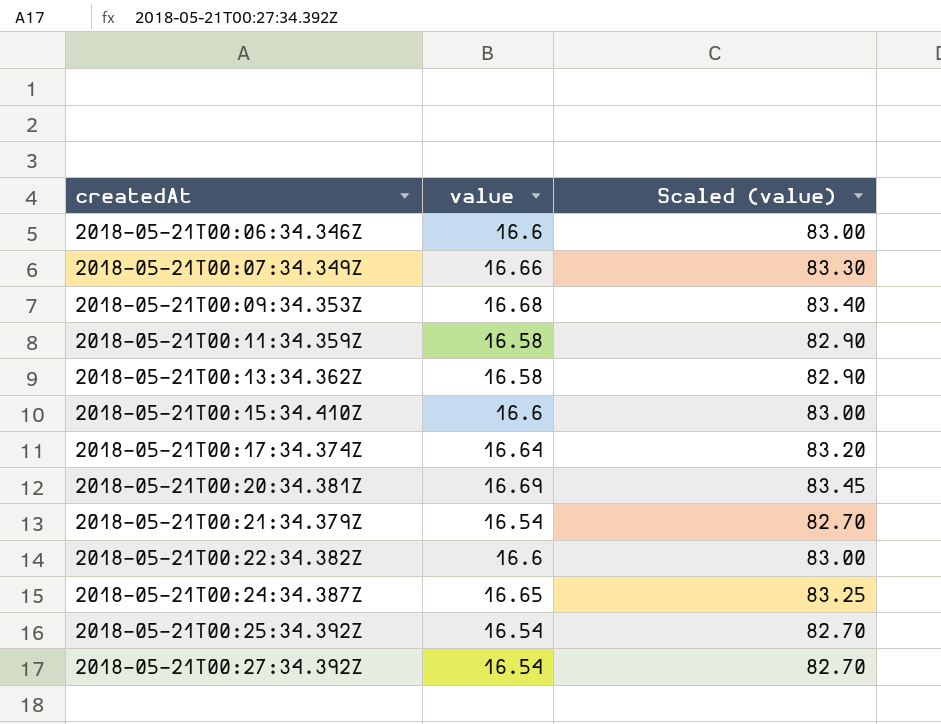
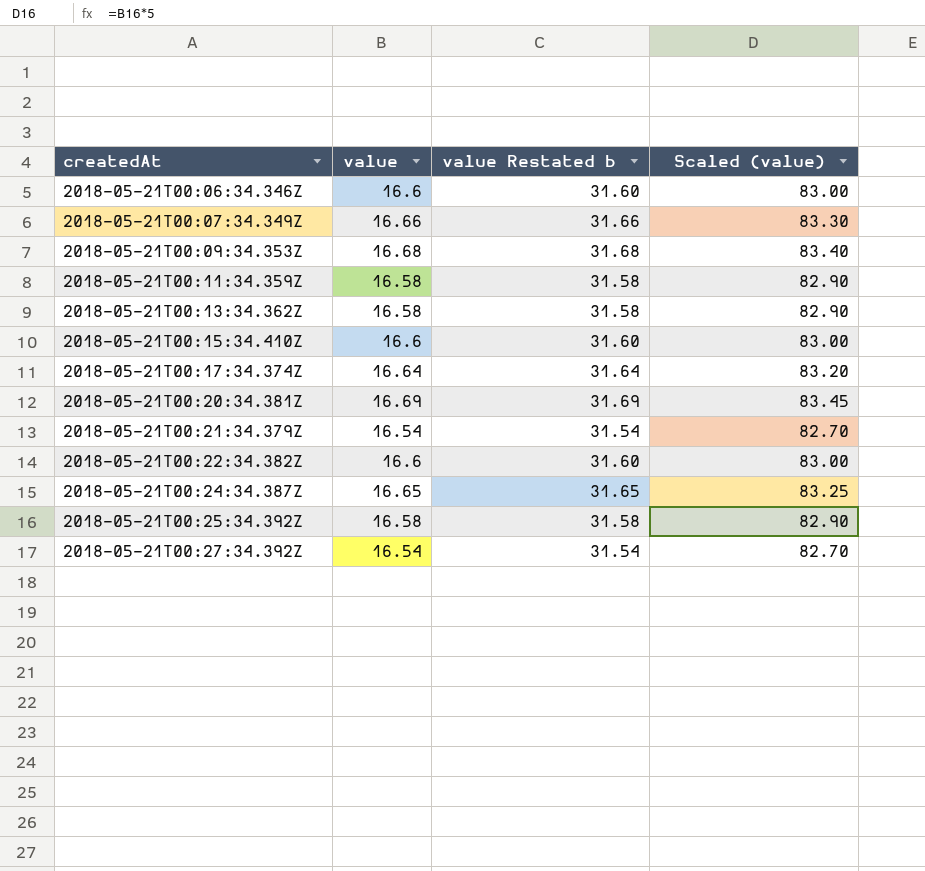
column value Restated b | formula: none -> [value] + 15
2018-05-21T00:25:34.392Z | value: 16.54 -> 16.58
2018-05-21T00:25:34.392Z | Scaled (value): 82.70 -> 82.90

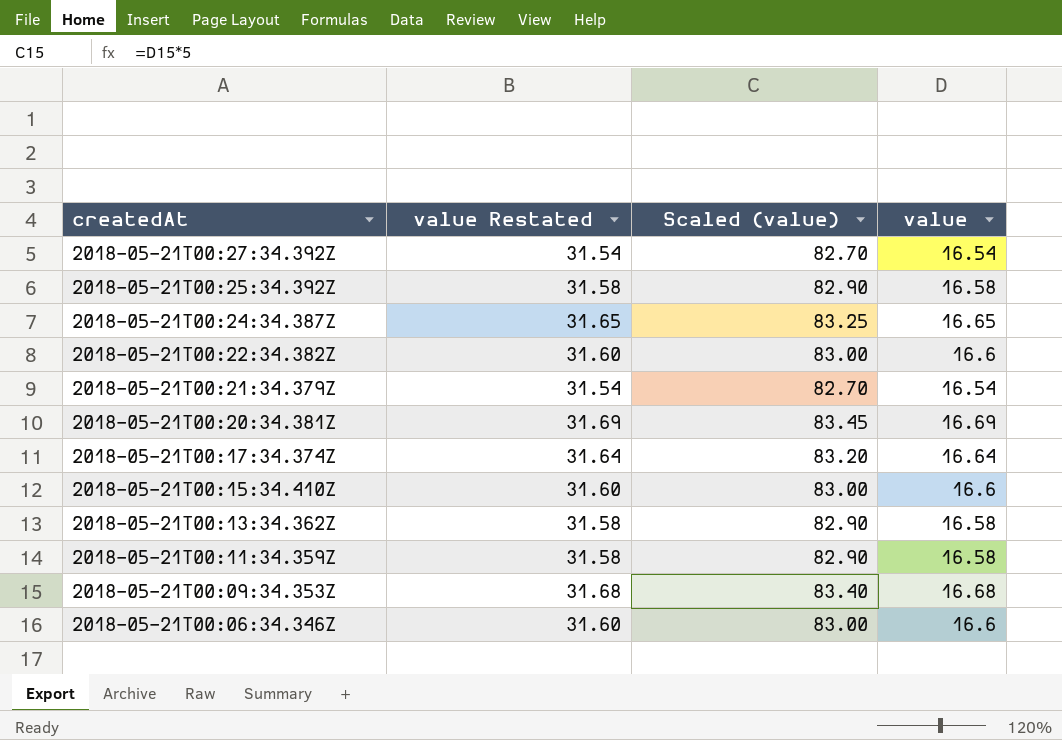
row order: createdAt ascending -> createdAt descending
column name: value Restated b -> value Restated
column value | position: 2 -> 4
row 2018-05-21T00:07:34.349Z: 16.66 | 31.66 | 83.30 -> none

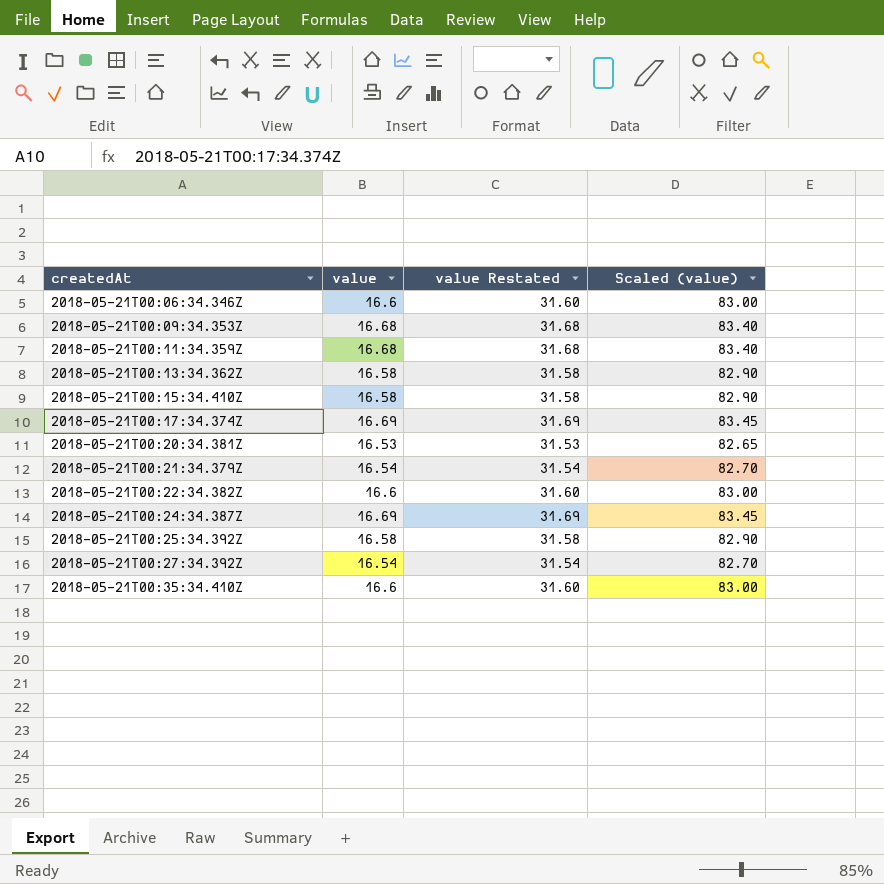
row order: createdAt descending -> createdAt ascending
column value | position: 4 -> 2
2018-05-21T00:11:34.359Z | value: 16.58 -> 16.68
2018-05-21T00:11:34.359Z | value Restated: 31.58 -> 31.68
2018-05-21T00:11:34.359Z | Scaled (value): 82.90 -> 83.40
2018-05-21T00:15:34.410Z | value: 16.6 -> 16.58
2018-05-21T00:15:34.410Z | value Restated: 31.60 -> 31.58
2018-05-21T00:15:34.410Z | Scaled (value): 83.00 -> 82.90
2018-05-21T00:17:34.374Z | value: 16.64 -> 16.69
2018-05-21T00:17:34.374Z | value Restated: 31.64 -> 31.69
2018-05-21T00:17:34.374Z | Scaled (value): 83.20 -> 83.45
2018-05-21T00:20:34.381Z | value: 16.69 -> 16.53
2018-05-21T00:20:34.381Z | value Restated: 31.69 -> 31.53
2018-05-21T00:20:34.381Z | Scaled (value): 83.45 -> 82.65
2018-05-21T00:24:34.387Z | value: 16.65 -> 16.69
2018-05-21T00:24:34.387Z | value Restated: 31.65 -> 31.69
2018-05-21T00:24:34.387Z | Scaled (value): 83.25 -> 83.45
row 2018-05-21T00:35:34.410Z: none -> 16.6 | 31.60 | 83.00

